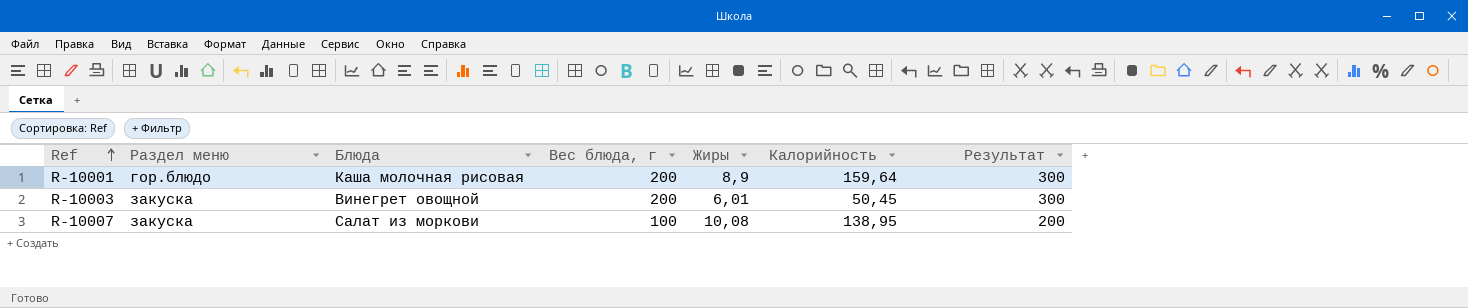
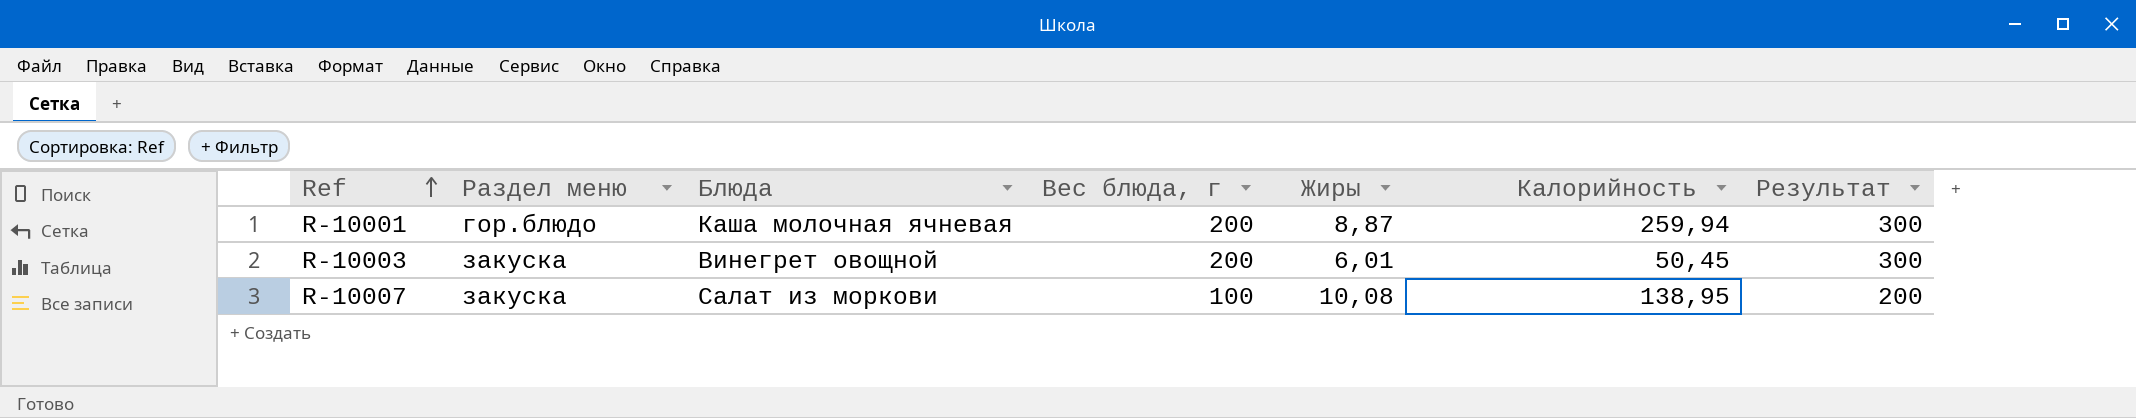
R-10001 | Блюда: Каша молочная рисовая -> Каша молочная ячневая
R-10001 | Жиры: 8,9 -> 8,87
R-10001 | Калорийность: 159,64 -> 259,94

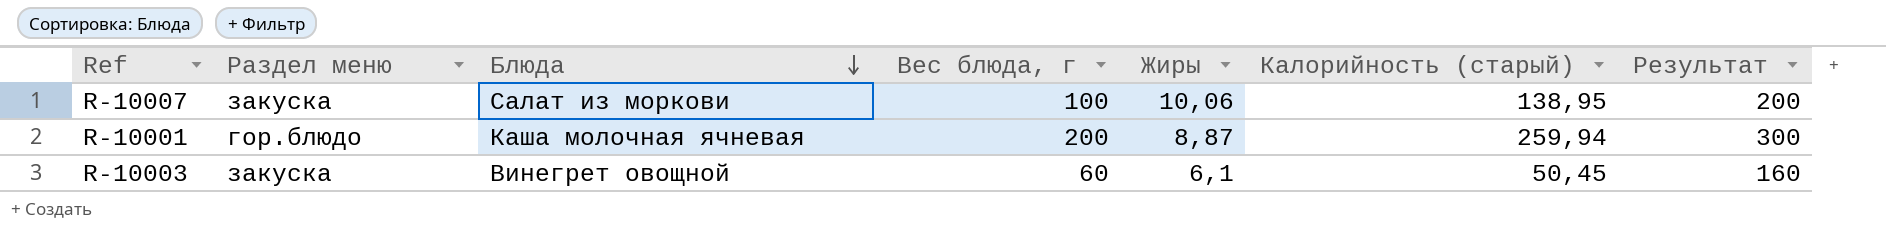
row order: Ref ascending -> Блюда descending
column name: Калорийность -> Калорийность (старый)
R-10007 | Жиры: 10,08 -> 10,06
R-10003 | Вес блюда, г: 200 -> 60
R-10003 | Жиры: 6,01 -> 6,1
R-10003 | Результат: 300 -> 160

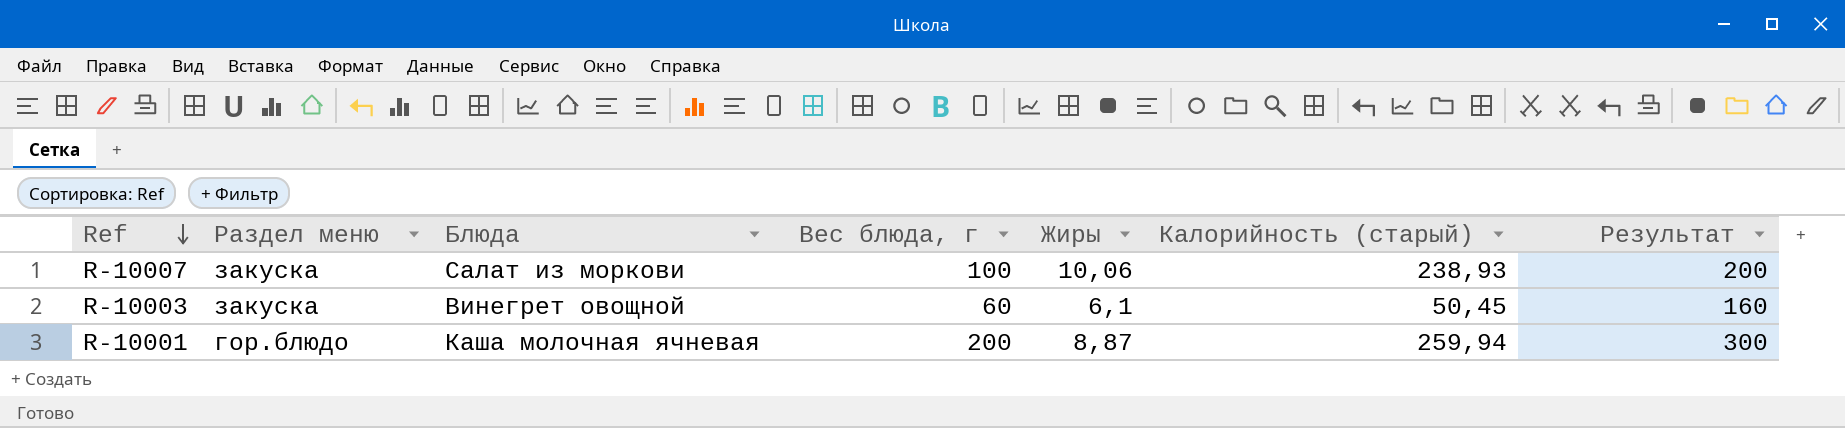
row order: Блюда descending -> Ref descending
R-10007 | Калорийность (старый): 138,95 -> 238,93

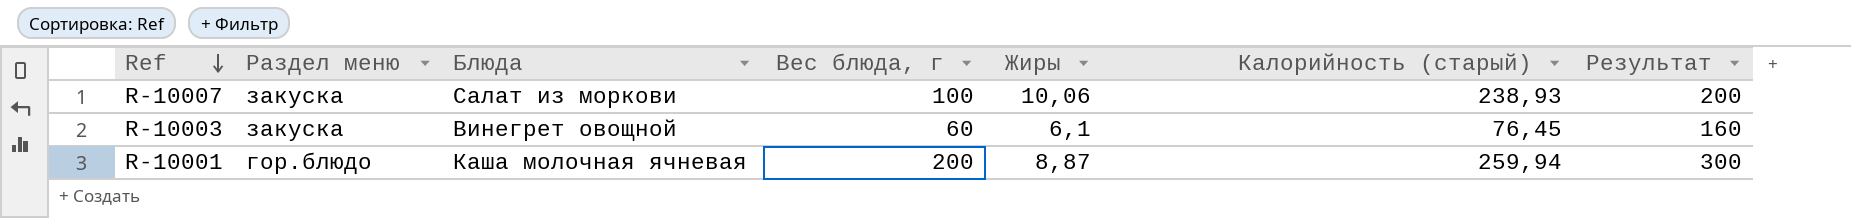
R-10003 | Калорийность (старый): 50,45 -> 76,45

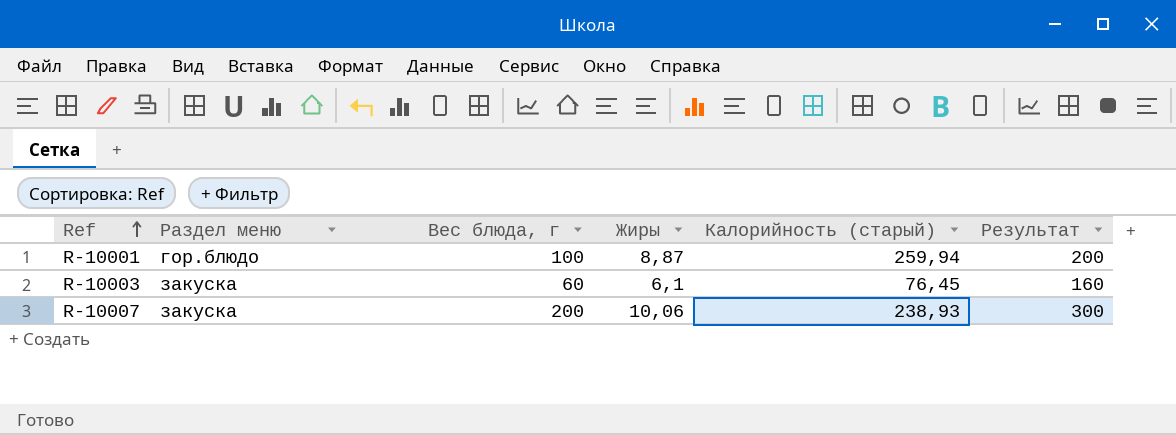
row order: Ref descending -> Ref ascending
column Блюда | position: 3 -> none
R-10001 | Вес блюда, г: 200 -> 100
R-10001 | Результат: 300 -> 200
R-10007 | Вес блюда, г: 100 -> 200
R-10007 | Результат: 200 -> 300

